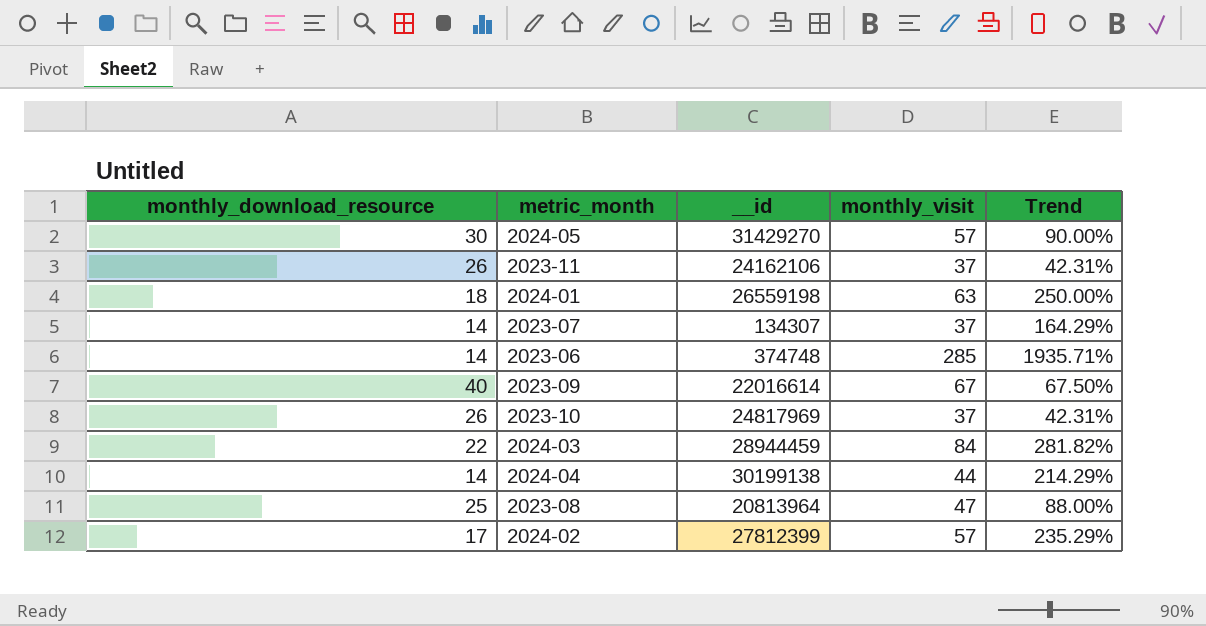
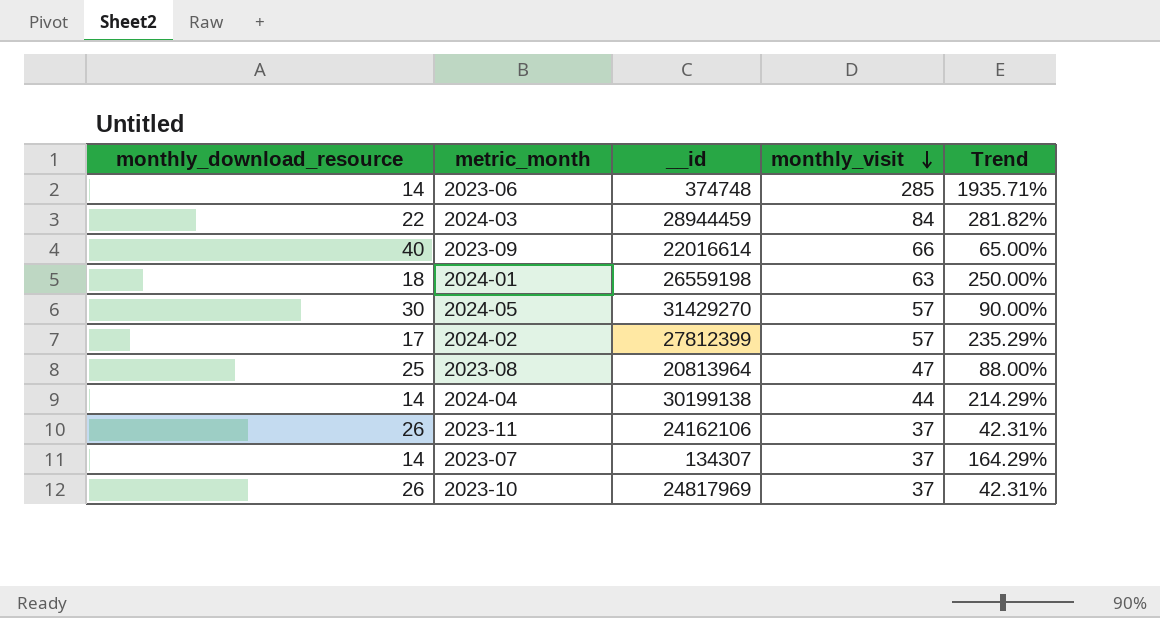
row order: none -> monthly_visit descending
2023-09 | monthly_visit: 67 -> 66
2023-09 | Trend: 67.50% -> 65.00%

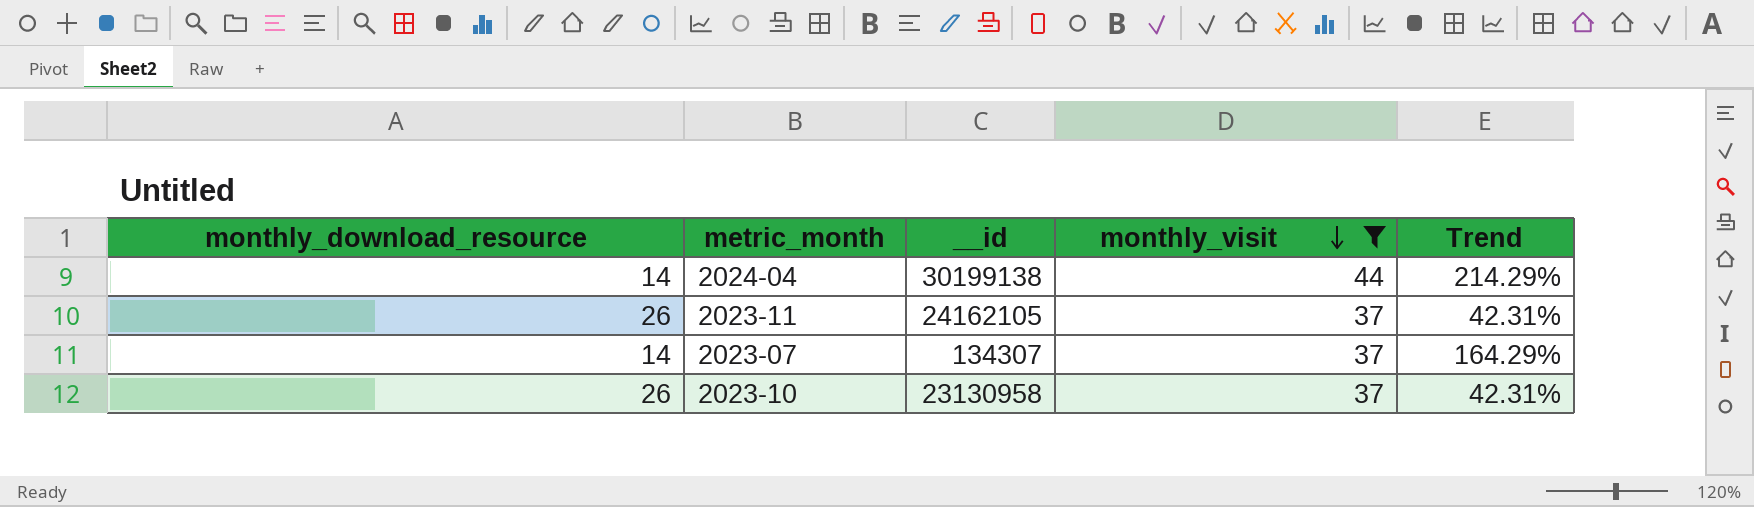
filter: none -> monthly_visit <= 44
2023-11 | __id: 24162106 -> 24162105
2023-10 | __id: 24817969 -> 23130958

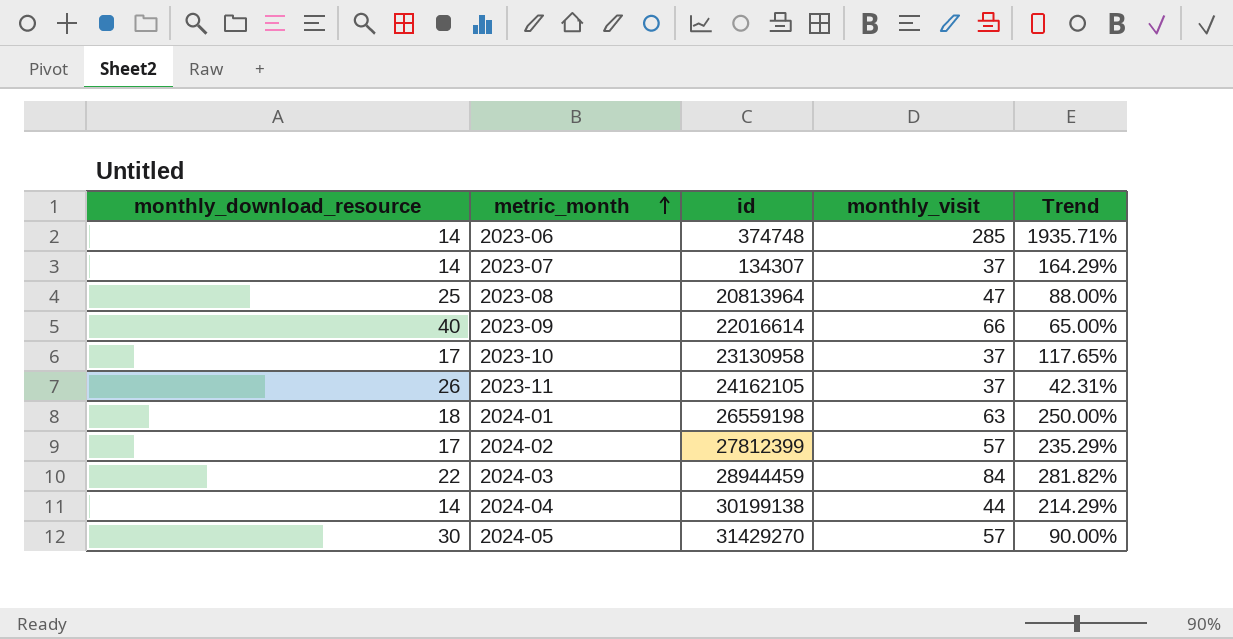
filter: monthly_visit <= 44 -> none
row order: monthly_visit descending -> metric_month ascending
column name: __id -> id
2023-10 | monthly_download_resource: 26 -> 17
2023-10 | Trend: 42.31% -> 117.65%

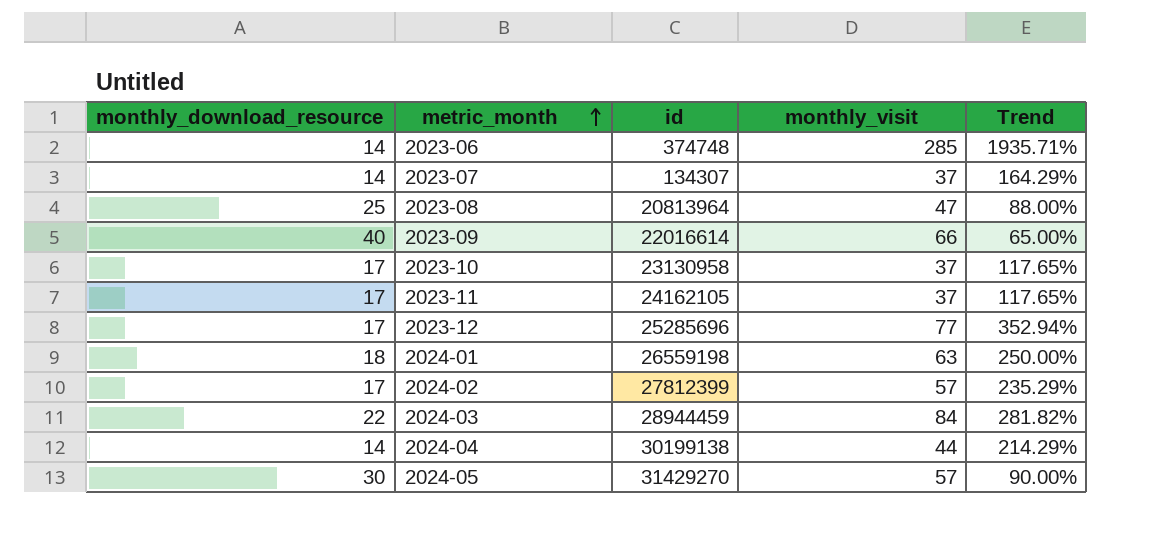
2023-11 | monthly_download_resource: 26 -> 17
2023-11 | Trend: 42.31% -> 117.65%
row 2023-12: none -> 17 | 25285696 | 77 | 352.94%

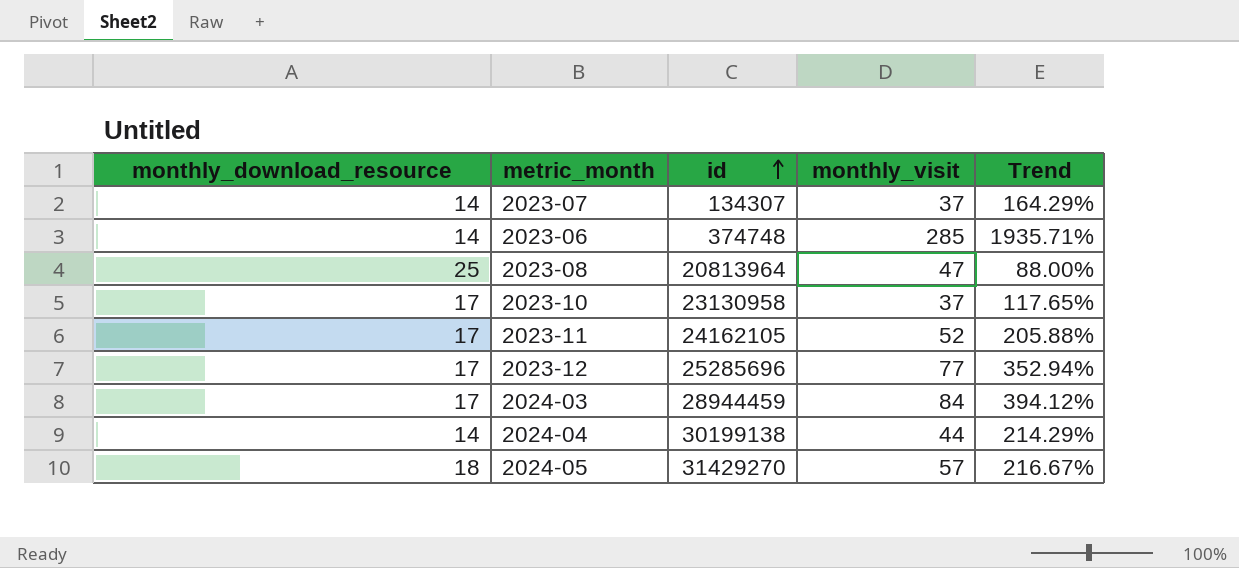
row order: metric_month ascending -> id ascending
row 2023-09: 40 | 22016614 | 66 | 65.00% -> none
row 2024-01: 18 | 26559198 | 63 | 250.00% -> none
row 2024-02: 17 | 27812399 | 57 | 235.29% -> none
2023-11 | monthly_visit: 37 -> 52
2023-11 | Trend: 117.65% -> 205.88%
2024-03 | monthly_download_resource: 22 -> 17
2024-03 | Trend: 281.82% -> 394.12%
2024-05 | monthly_download_resource: 30 -> 18
2024-05 | Trend: 90.00% -> 216.67%

